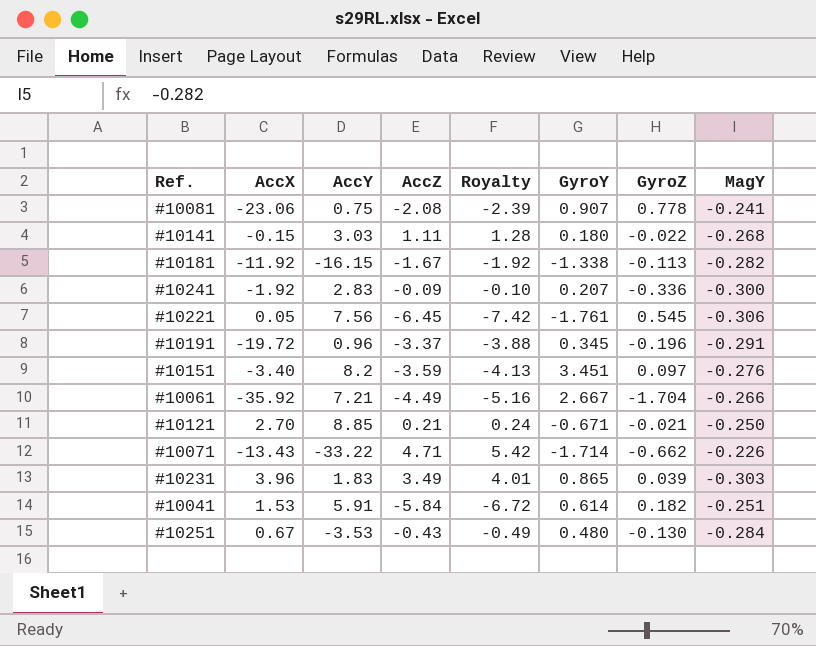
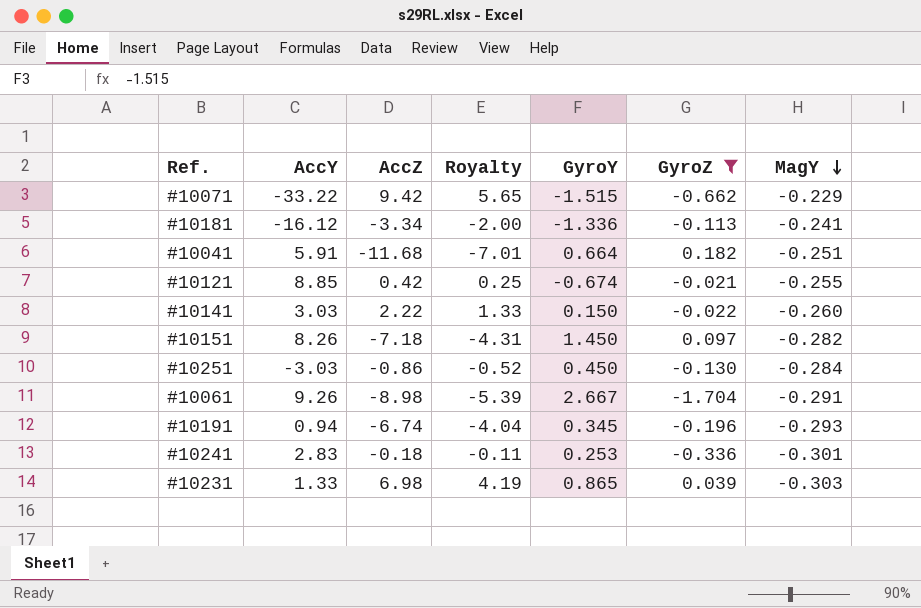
filter: none -> GyroZ <= 0.182
row order: none -> MagY descending
column AccX | position: 2 -> none
column Royalty | formula: [AccZ] * 1.15 -> [AccZ] * 0.6
#10071 | AccZ: 4.71 -> 9.42
#10071 | GyroY: -1.714 -> -1.515
#10071 | MagY: -0.226 -> -0.229
#10181 | AccY: -16.15 -> -16.12
#10181 | AccZ: -1.67 -> -3.34
#10181 | GyroY: -1.338 -> -1.336
#10181 | MagY: -0.282 -> -0.241
#10041 | AccZ: -5.84 -> -11.68
#10041 | GyroY: 0.614 -> 0.664
#10121 | AccZ: 0.21 -> 0.42
#10121 | GyroY: -0.671 -> -0.674
#10121 | MagY: -0.250 -> -0.255
#10141 | AccZ: 1.11 -> 2.22
#10141 | GyroY: 0.180 -> 0.150
#10141 | MagY: -0.268 -> -0.260
#10151 | AccY: 8.2 -> 8.26
#10151 | AccZ: -3.59 -> -7.18
#10151 | GyroY: 3.451 -> 1.450
#10151 | MagY: -0.276 -> -0.282
#10251 | AccY: -3.53 -> -3.03
#10251 | AccZ: -0.43 -> -0.86
#10251 | GyroY: 0.480 -> 0.450
#10061 | AccY: 7.21 -> 9.26
#10061 | AccZ: -4.49 -> -8.98
#10061 | MagY: -0.266 -> -0.291
#10191 | AccY: 0.96 -> 0.94
#10191 | AccZ: -3.37 -> -6.74
#10191 | MagY: -0.291 -> -0.293
#10241 | AccZ: -0.09 -> -0.18
#10241 | GyroY: 0.207 -> 0.253
#10241 | MagY: -0.300 -> -0.301
#10231 | AccY: 1.83 -> 1.33
#10231 | AccZ: 3.49 -> 6.98

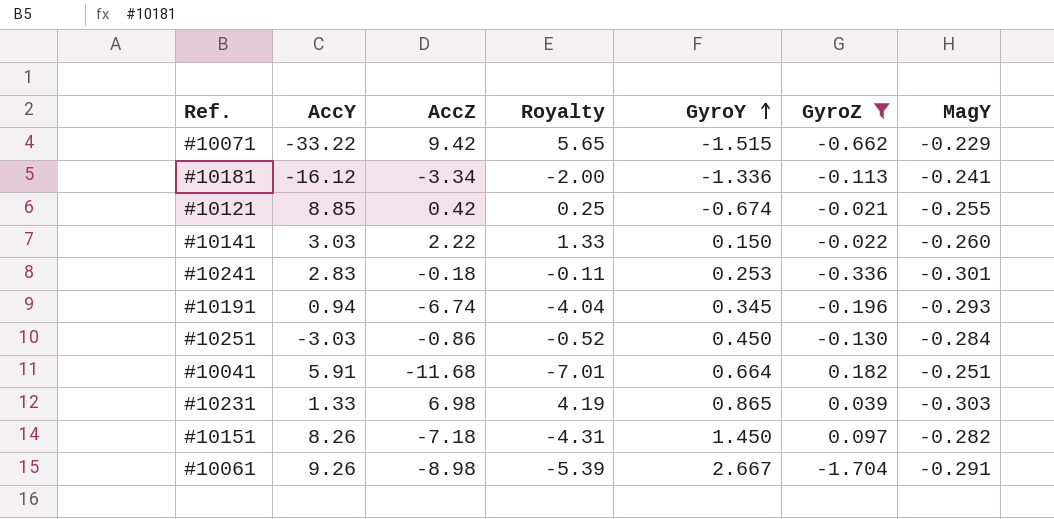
row order: MagY descending -> GyroY ascending

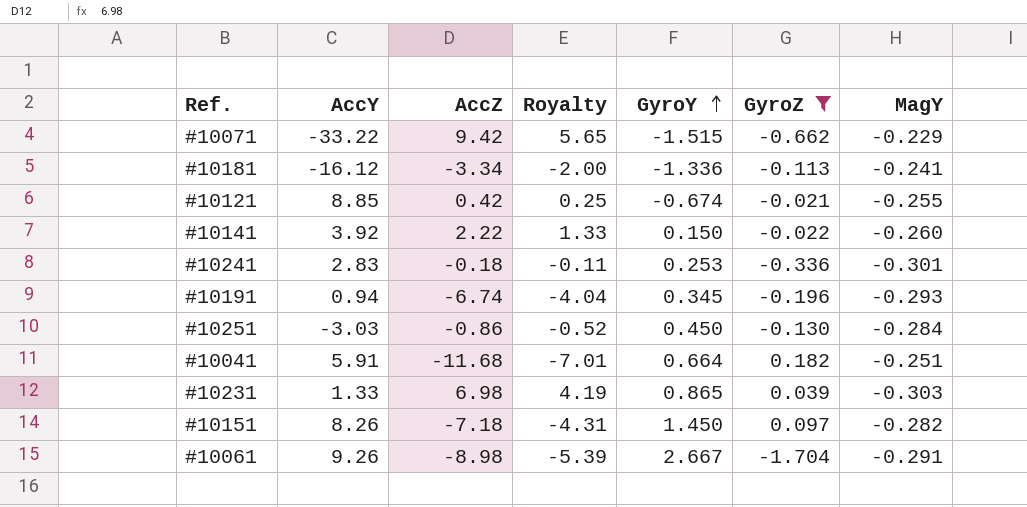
#10141 | AccY: 3.03 -> 3.92

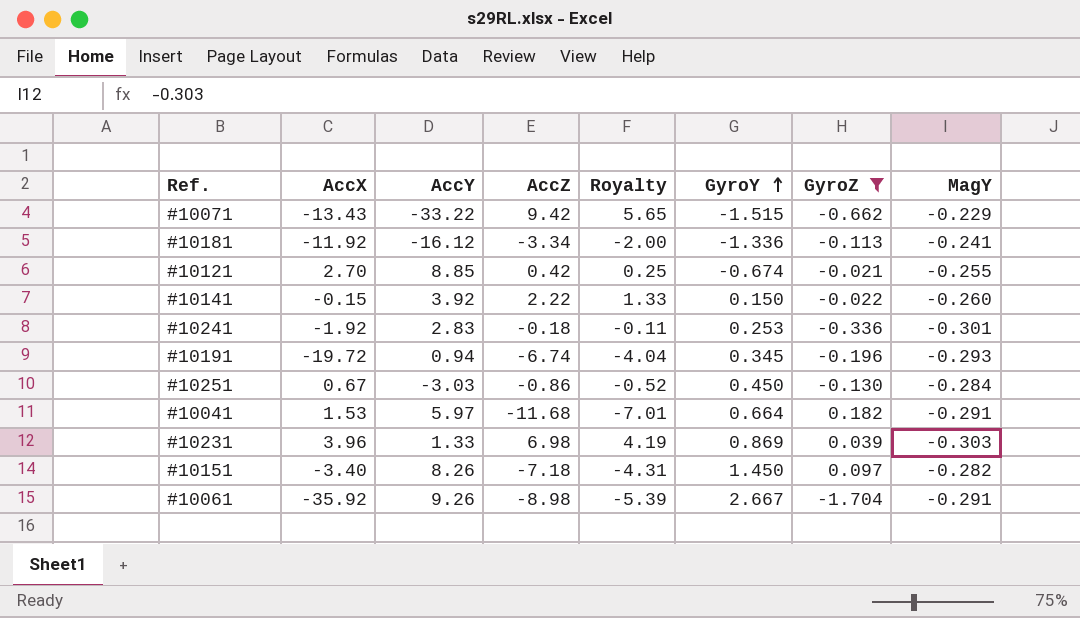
column AccX | position: none -> 2
#10041 | AccY: 5.91 -> 5.97
#10041 | MagY: -0.251 -> -0.291
#10231 | GyroY: 0.865 -> 0.869

